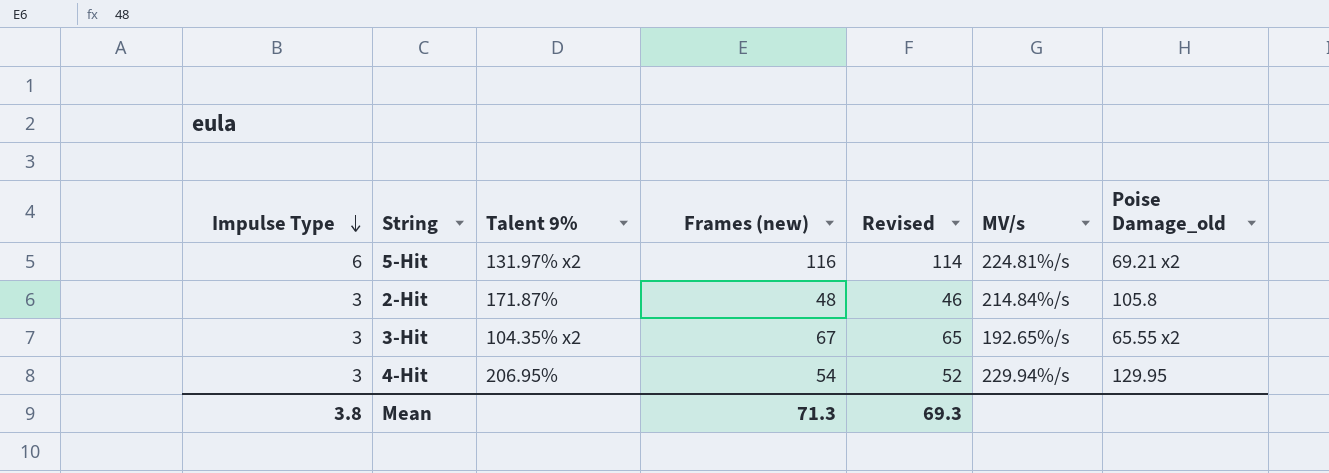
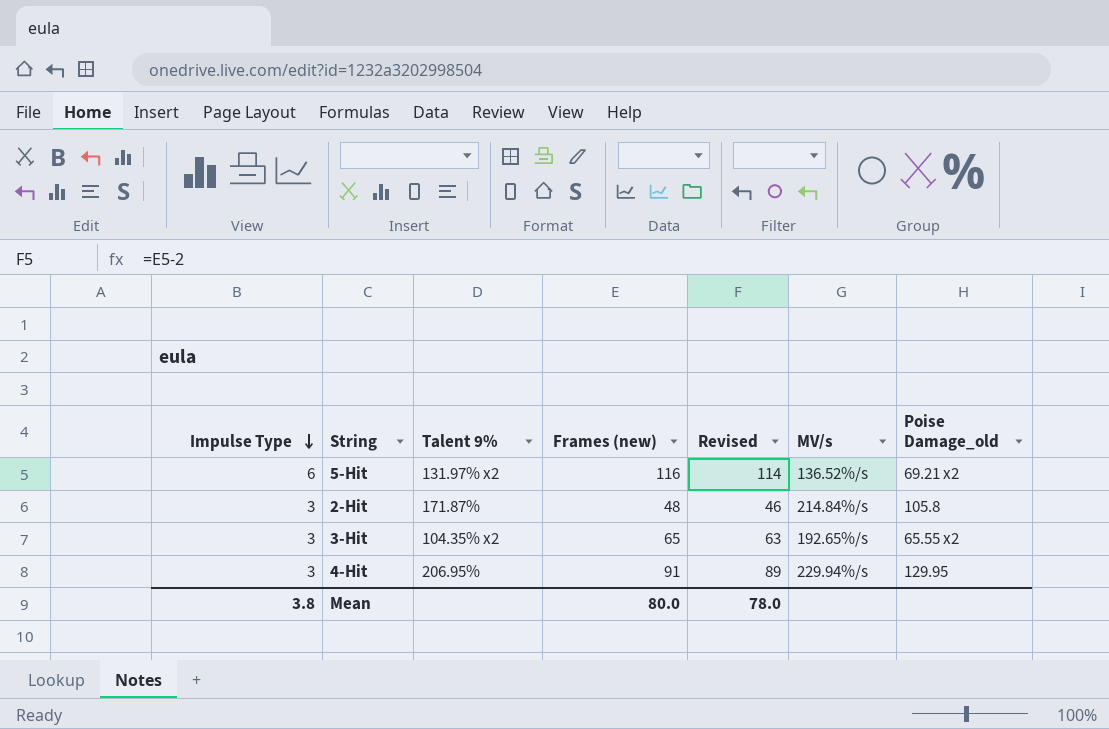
5-Hit | MV/s: 224.81%/s -> 136.52%/s
3-Hit | Frames (new): 67 -> 65
3-Hit | Revised: 65 -> 63
4-Hit | Frames (new): 54 -> 91
4-Hit | Revised: 52 -> 89
Mean | Frames (new): 71.3 -> 80.0
Mean | Revised: 69.3 -> 78.0

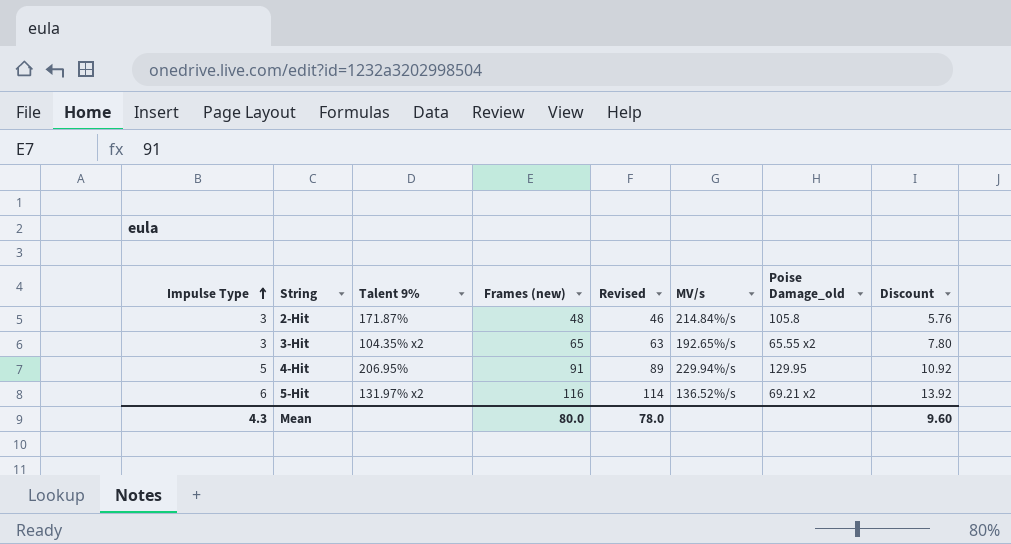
row order: Impulse Type descending -> Impulse Type ascending
column Discount | formula: none -> [Frames (new)] * 0.12
4-Hit | Impulse Type: 3 -> 5
Mean | Impulse Type: 3.8 -> 4.3

